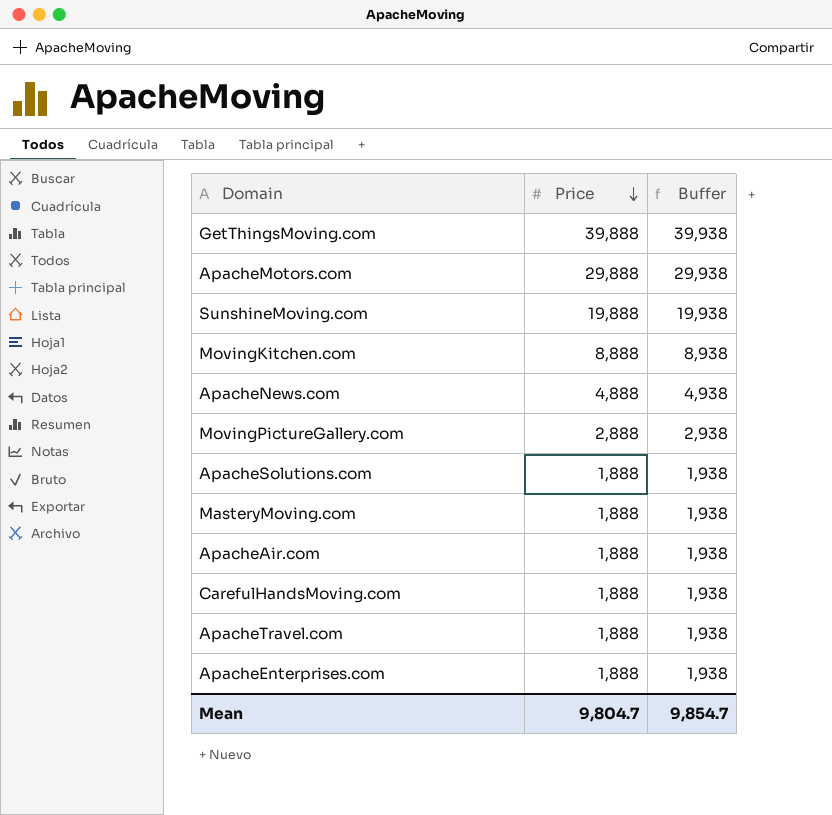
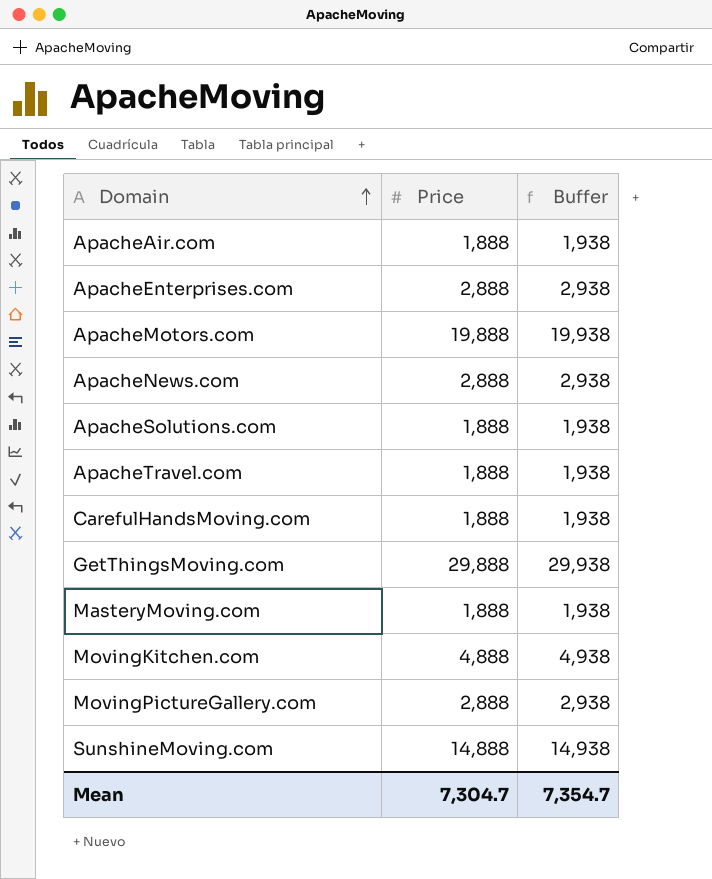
row order: Price descending -> Domain ascending
ApacheEnterprises.com | Price: 1,888 -> 2,888
ApacheEnterprises.com | Buffer: 1,938 -> 2,938
ApacheMotors.com | Price: 29,888 -> 19,888
ApacheMotors.com | Buffer: 29,938 -> 19,938
ApacheNews.com | Price: 4,888 -> 2,888
ApacheNews.com | Buffer: 4,938 -> 2,938
GetThingsMoving.com | Price: 39,888 -> 29,888
GetThingsMoving.com | Buffer: 39,938 -> 29,938
MovingKitchen.com | Price: 8,888 -> 4,888
MovingKitchen.com | Buffer: 8,938 -> 4,938
SunshineMoving.com | Price: 19,888 -> 14,888
SunshineMoving.com | Buffer: 19,938 -> 14,938
Mean | Price: 9,804.7 -> 7,304.7
Mean | Buffer: 9,854.7 -> 7,354.7

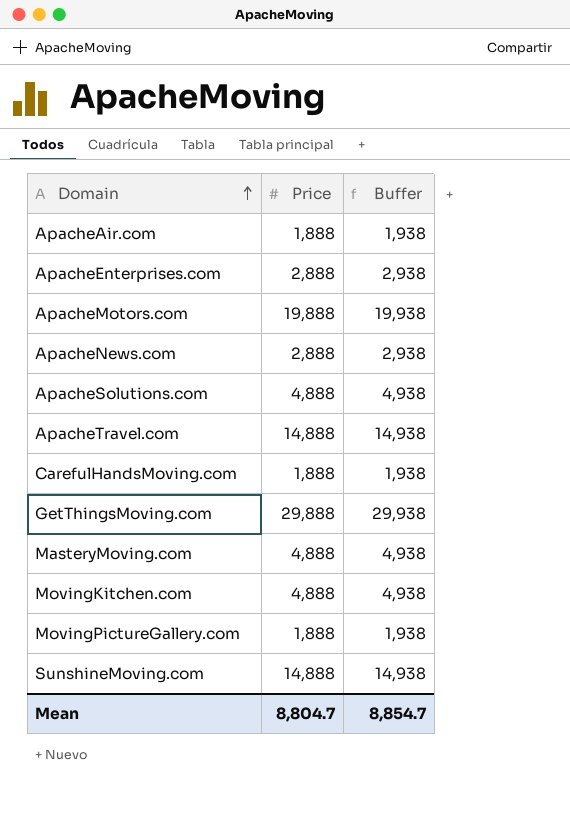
ApacheSolutions.com | Price: 1,888 -> 4,888
ApacheSolutions.com | Buffer: 1,938 -> 4,938
ApacheTravel.com | Price: 1,888 -> 14,888
ApacheTravel.com | Buffer: 1,938 -> 14,938
MasteryMoving.com | Price: 1,888 -> 4,888
MasteryMoving.com | Buffer: 1,938 -> 4,938
MovingPictureGallery.com | Price: 2,888 -> 1,888
MovingPictureGallery.com | Buffer: 2,938 -> 1,938
Mean | Price: 7,304.7 -> 8,804.7
Mean | Buffer: 7,354.7 -> 8,854.7

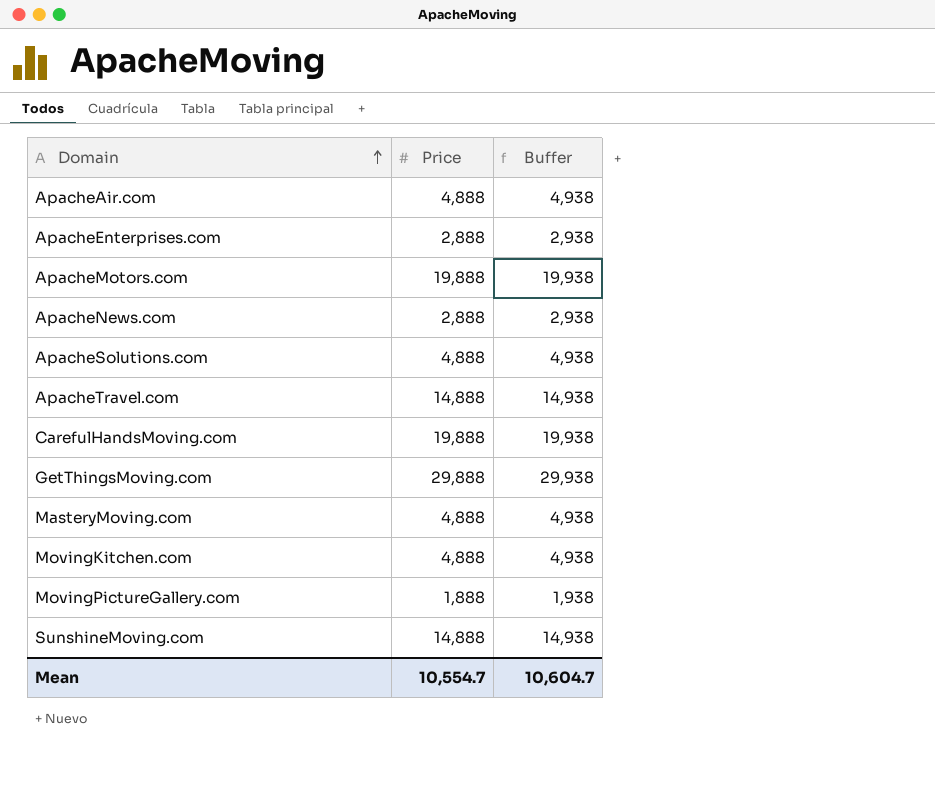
ApacheAir.com | Price: 1,888 -> 4,888
ApacheAir.com | Buffer: 1,938 -> 4,938
CarefulHandsMoving.com | Price: 1,888 -> 19,888
CarefulHandsMoving.com | Buffer: 1,938 -> 19,938
Mean | Price: 8,804.7 -> 10,554.7
Mean | Buffer: 8,854.7 -> 10,604.7

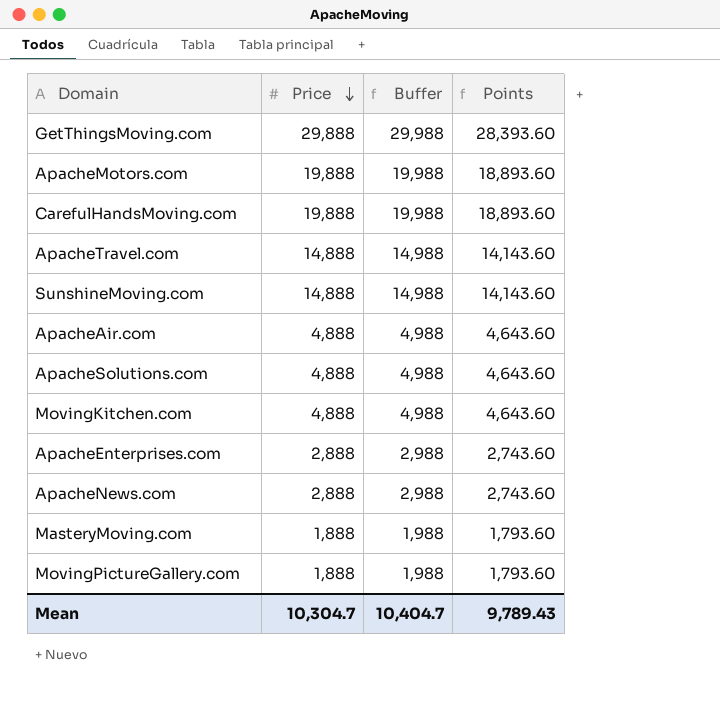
row order: Domain ascending -> Price descending
column Buffer | formula: [Price] + 50 -> [Price] + 100
column Points | formula: none -> [Price] * 0.95
MasteryMoving.com | Price: 4,888 -> 1,888
Mean | Price: 10,554.7 -> 10,304.7
Mean | Buffer: 10,604.7 -> 10,404.7

